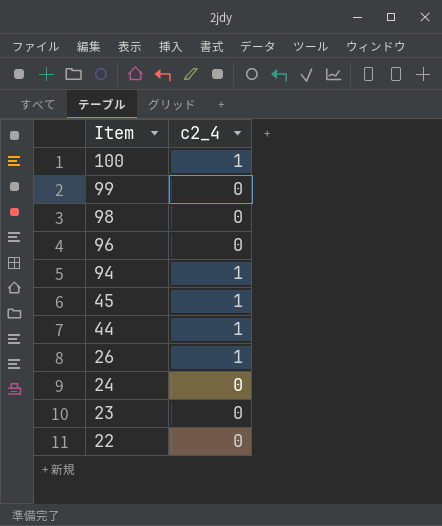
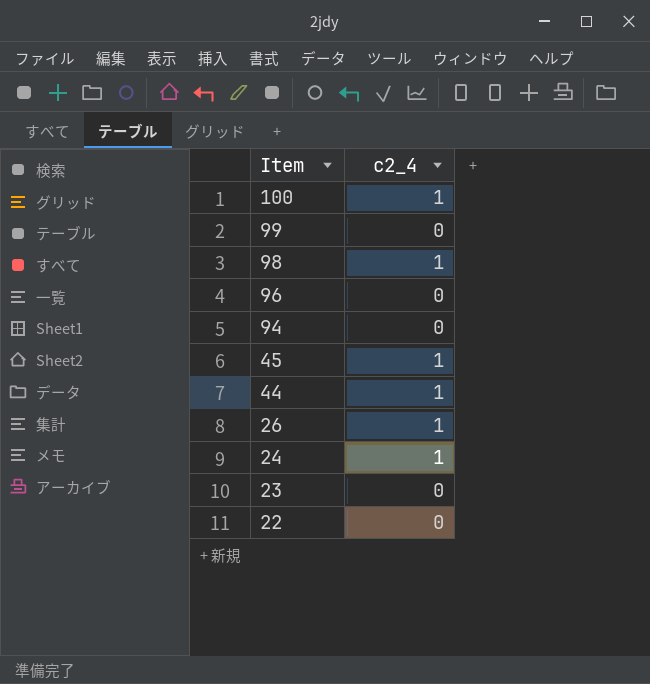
98 | c2_4: 0 -> 1
94 | c2_4: 1 -> 0
24 | c2_4: 0 -> 1

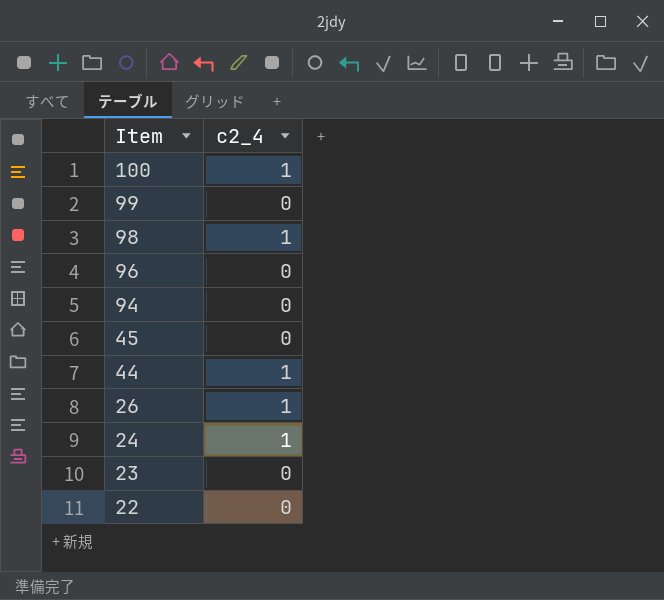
45 | c2_4: 1 -> 0

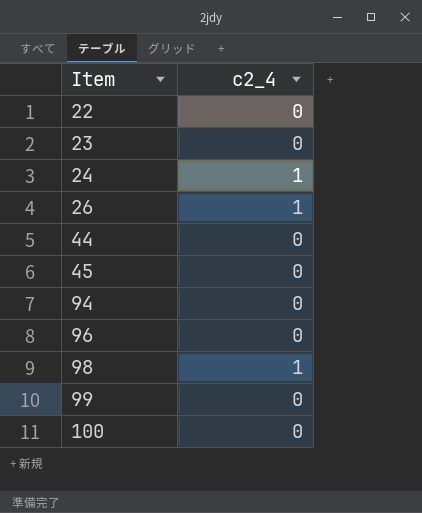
row order: Item descending -> Item ascending
44 | c2_4: 1 -> 0
100 | c2_4: 1 -> 0

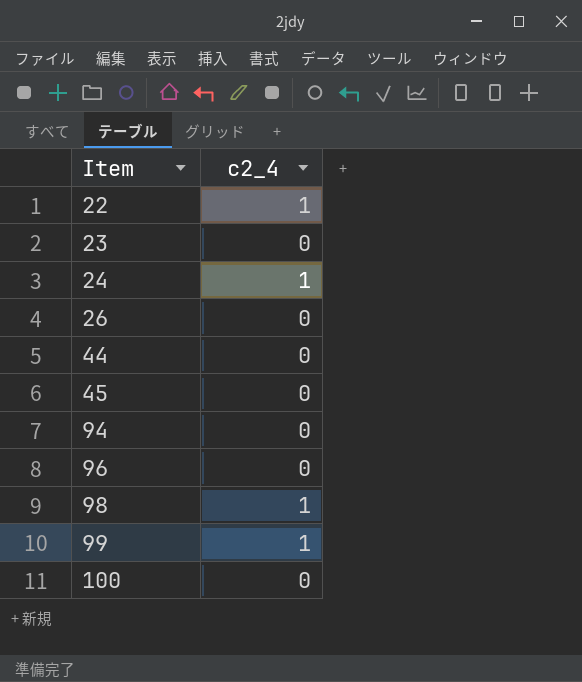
22 | c2_4: 0 -> 1
26 | c2_4: 1 -> 0
99 | c2_4: 0 -> 1

